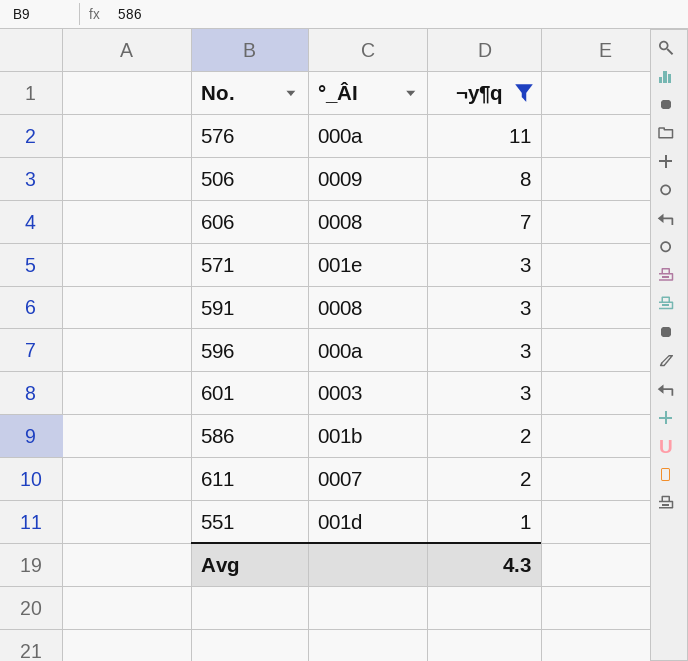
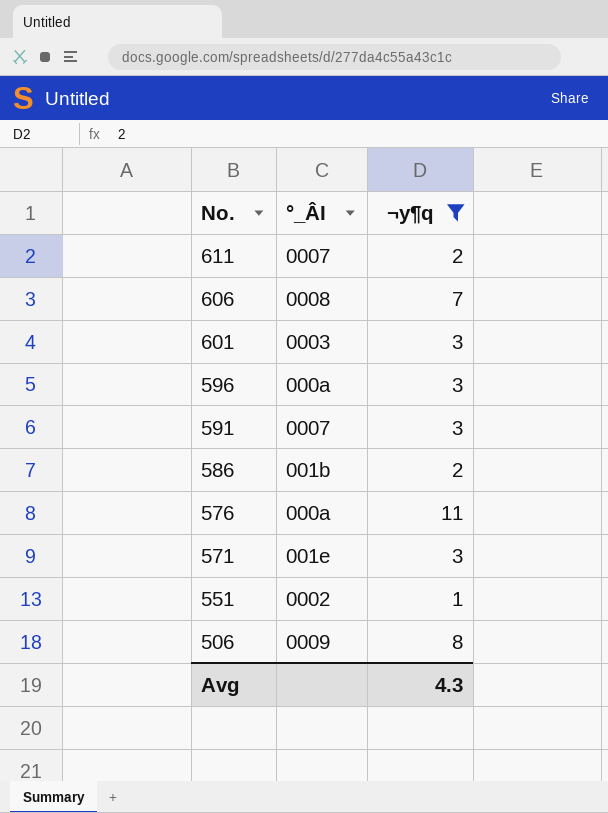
row order: ¬y¶q descending -> No. descending
591 | °_ÂI: 0008 -> 0007
551 | °_ÂI: 001d -> 0002

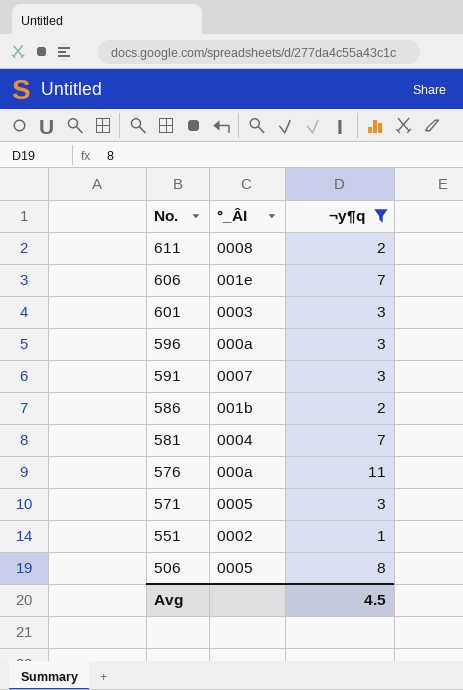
611 | °_ÂI: 0007 -> 0008
606 | °_ÂI: 0008 -> 001e
row 581: none -> 0004 | 7
571 | °_ÂI: 001e -> 0005
506 | °_ÂI: 0009 -> 0005
Avg | ¬y¶q: 4.3 -> 4.5

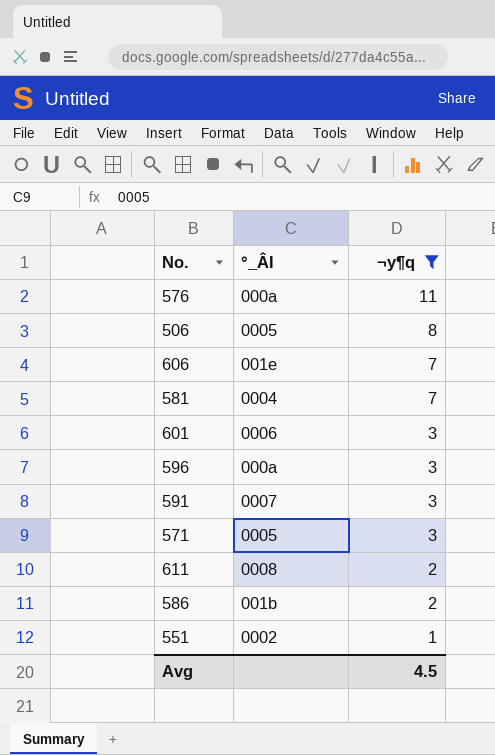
row order: No. descending -> ¬y¶q descending
601 | °_ÂI: 0003 -> 0006

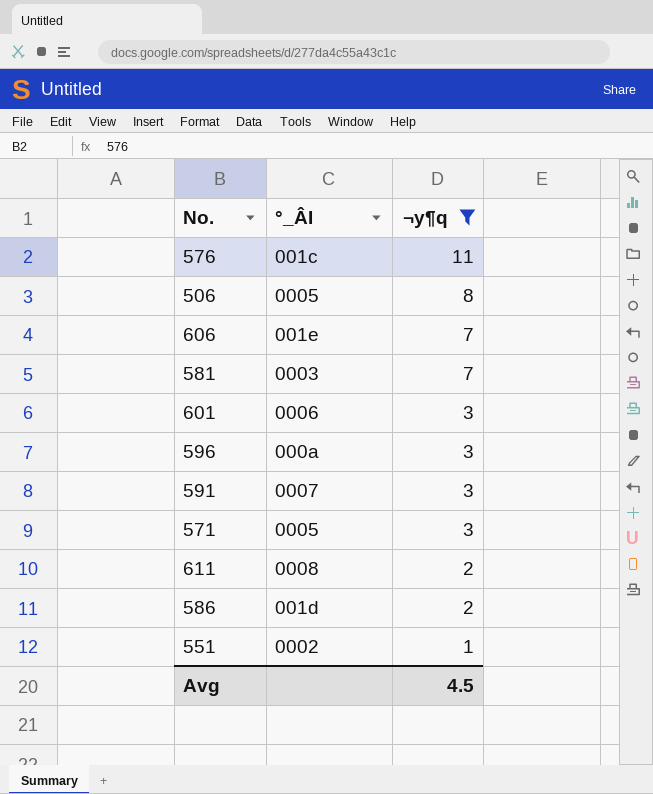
576 | °_ÂI: 000a -> 001c
581 | °_ÂI: 0004 -> 0003
586 | °_ÂI: 001b -> 001d

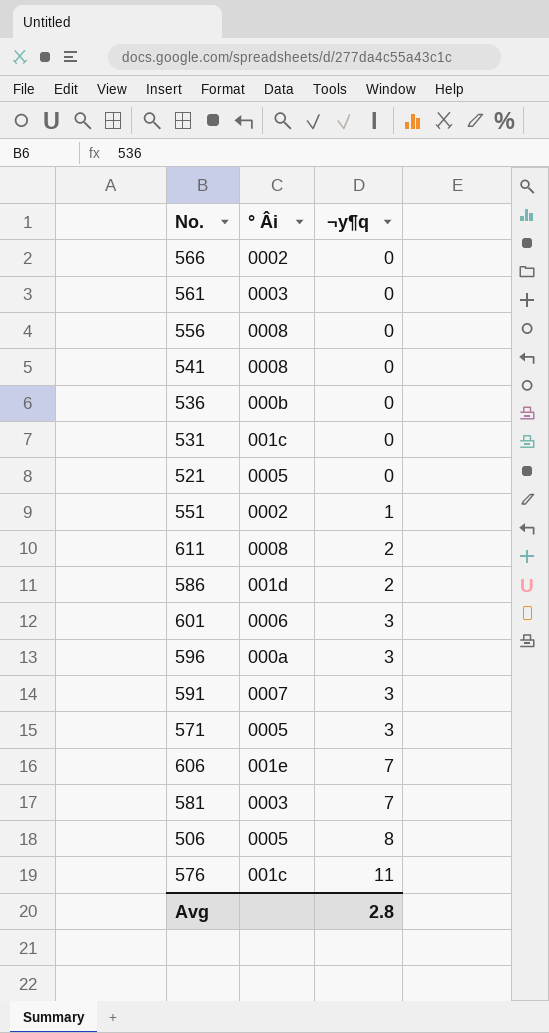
filter: ¬y¶q != 0 -> none
row order: ¬y¶q descending -> ¬y¶q ascending
column name: °_ÂI -> ° Âi
Avg | ¬y¶q: 4.5 -> 2.8

